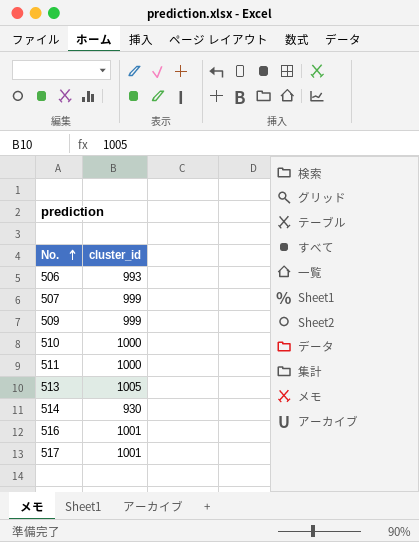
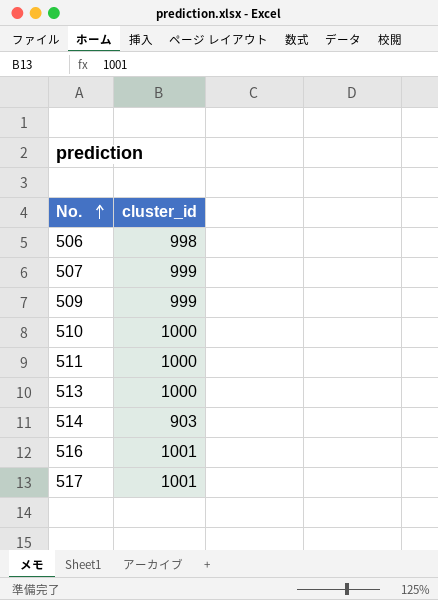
506 | cluster_id: 993 -> 998
513 | cluster_id: 1005 -> 1000
514 | cluster_id: 930 -> 903

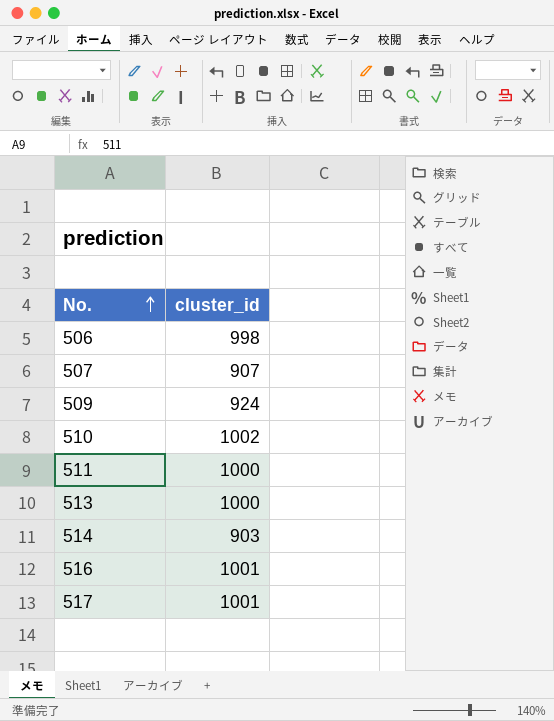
507 | cluster_id: 999 -> 907
509 | cluster_id: 999 -> 924
510 | cluster_id: 1000 -> 1002

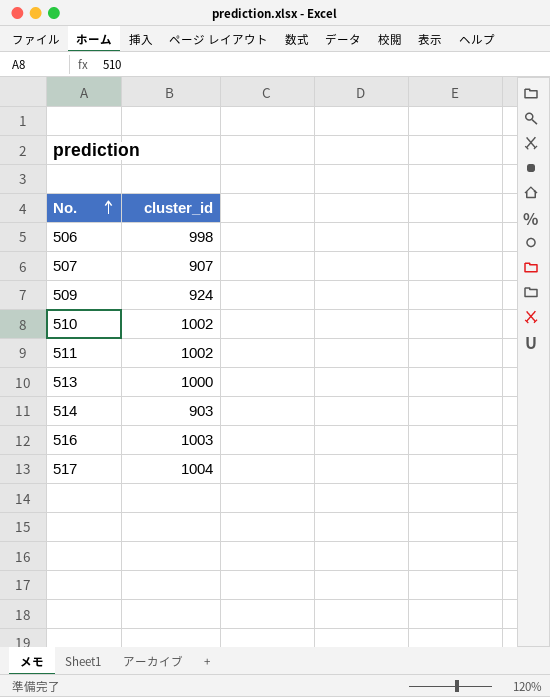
511 | cluster_id: 1000 -> 1002
516 | cluster_id: 1001 -> 1003
517 | cluster_id: 1001 -> 1004

